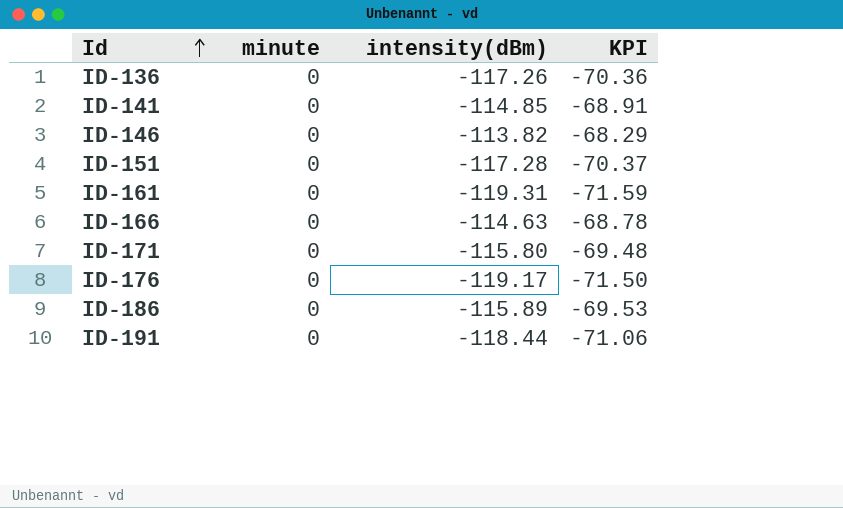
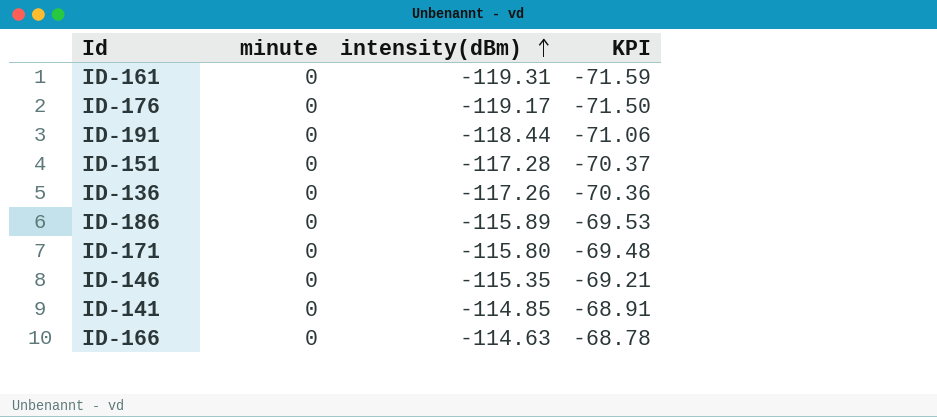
row order: Id ascending -> intensity(dBm) ascending
ID-146 | intensity(dBm): -113.82 -> -115.35
ID-146 | KPI: -68.29 -> -69.21

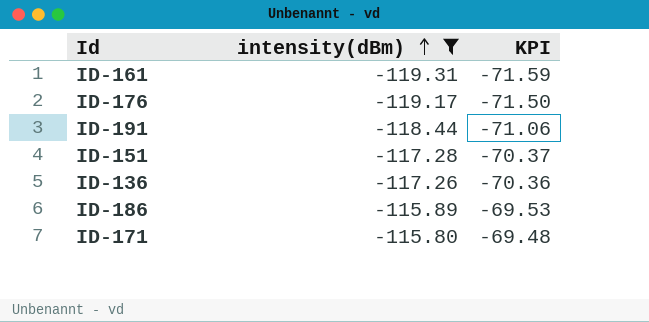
filter: none -> intensity(dBm) <= -115.80
column minute | position: 2 -> none

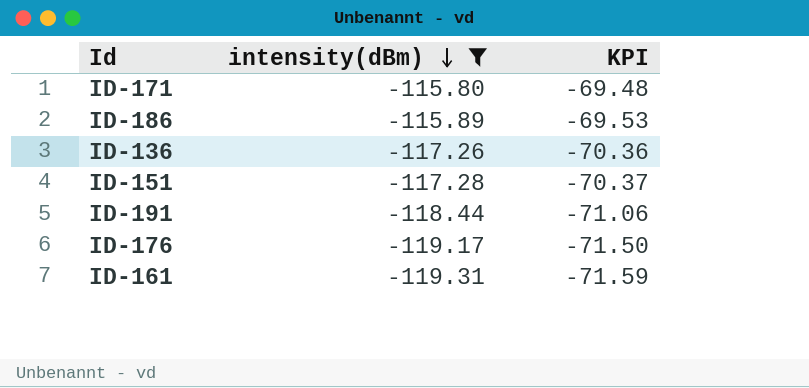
row order: intensity(dBm) ascending -> intensity(dBm) descending

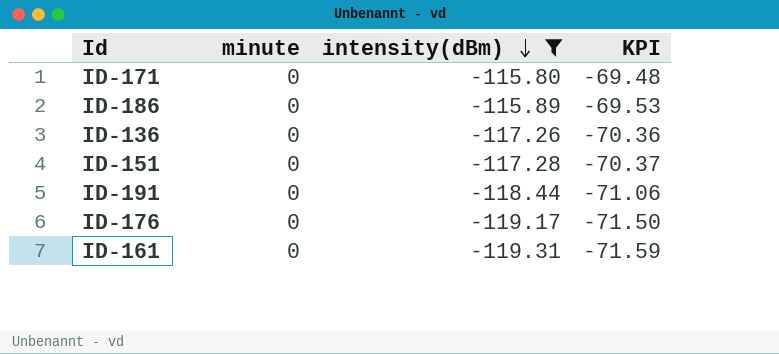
column minute | position: none -> 2

